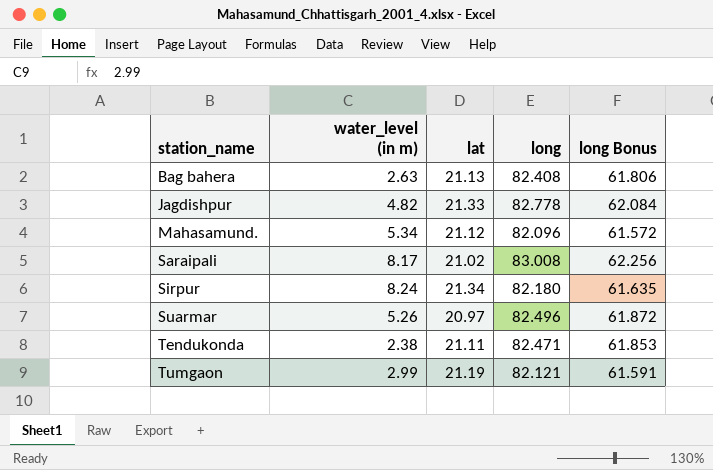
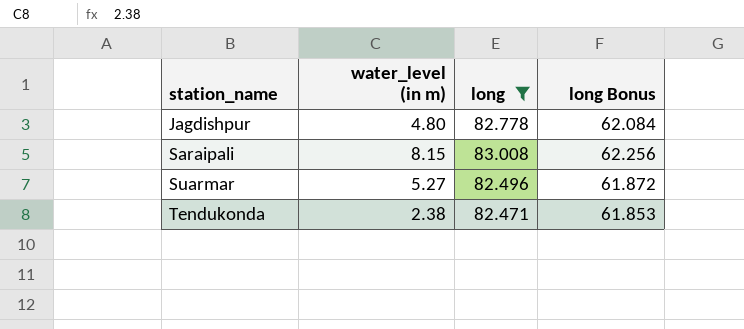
filter: none -> long >= 82.471
column lat | position: 3 -> none
Jagdishpur | water_level (in m): 4.82 -> 4.80
Saraipali | water_level (in m): 8.17 -> 8.15
Suarmar | water_level (in m): 5.26 -> 5.27

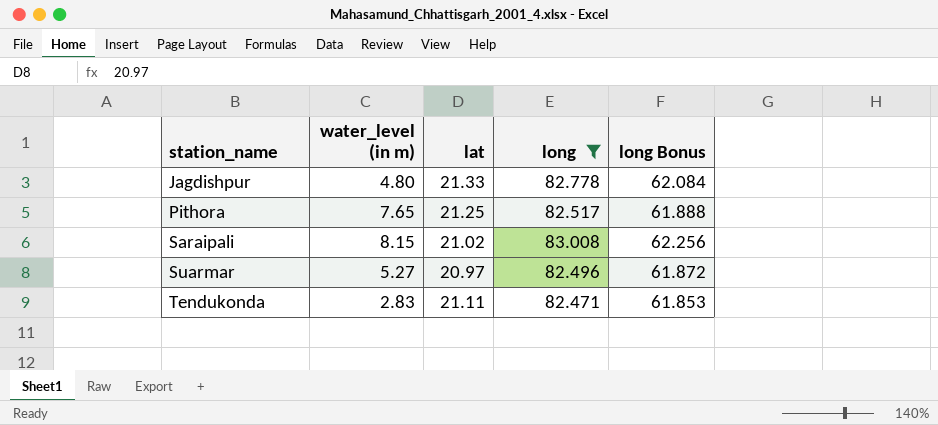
column lat | position: none -> 3
row Pithora: none -> 7.65 | 21.25 | 82.517 | 61.888
Tendukonda | water_level (in m): 2.38 -> 2.83

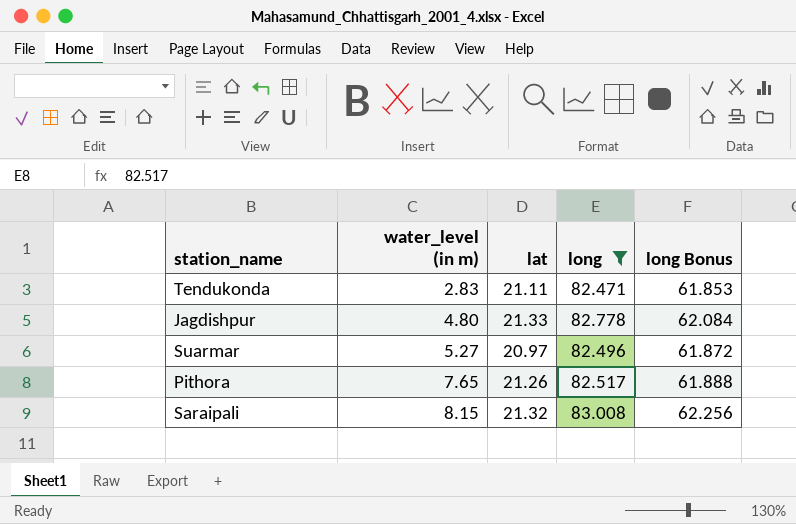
row order: station_name ascending -> water_level (in m) ascending
Pithora | lat: 21.25 -> 21.26
Saraipali | lat: 21.02 -> 21.32

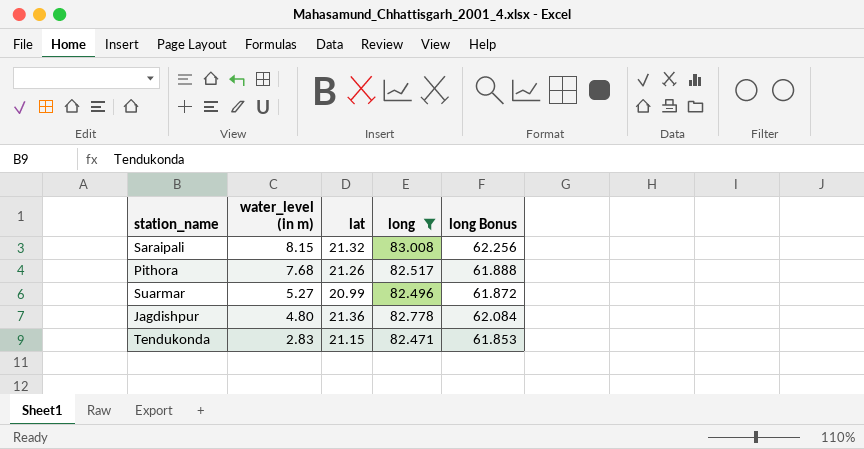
row order: water_level (in m) ascending -> water_level (in m) descending
Pithora | water_level (in m): 7.65 -> 7.68
Suarmar | lat: 20.97 -> 20.99
Jagdishpur | lat: 21.33 -> 21.36
Tendukonda | lat: 21.11 -> 21.15

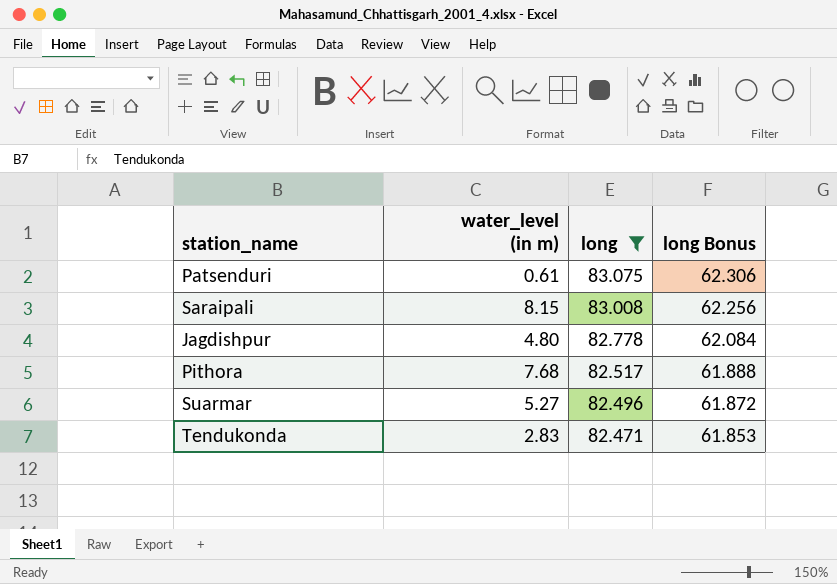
row order: water_level (in m) descending -> long descending
column lat | position: 3 -> none
row Patsenduri: none -> 0.61 | 83.075 | 62.306

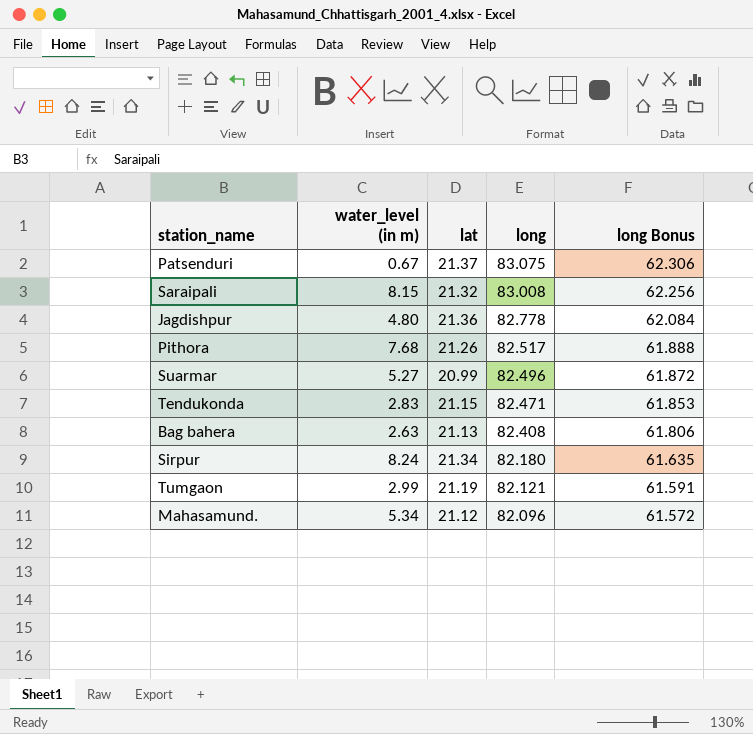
filter: long >= 82.471 -> none
column lat | position: none -> 3
Patsenduri | water_level (in m): 0.61 -> 0.67

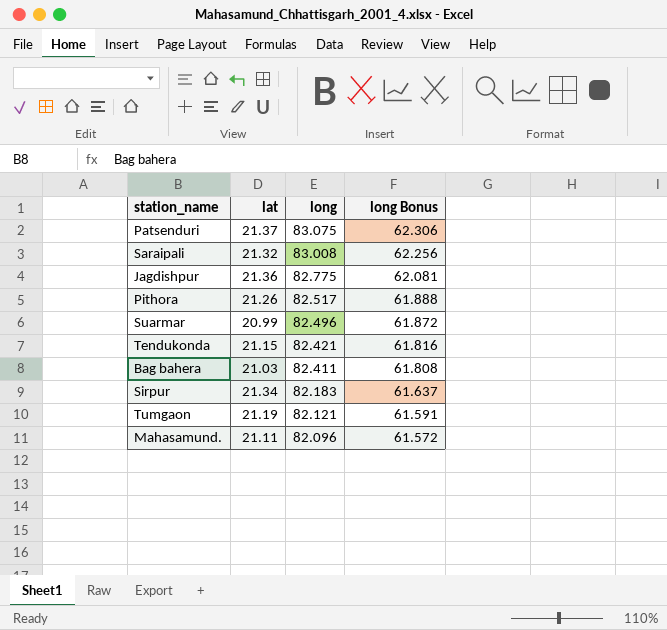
column water_level (in m) | position: 2 -> none
Jagdishpur | long: 82.778 -> 82.775
Jagdishpur | long Bonus: 62.084 -> 62.081
Tendukonda | long: 82.471 -> 82.421
Tendukonda | long Bonus: 61.853 -> 61.816
Bag bahera | lat: 21.13 -> 21.03
Bag bahera | long: 82.408 -> 82.411
Bag bahera | long Bonus: 61.806 -> 61.808
Sirpur | long: 82.180 -> 82.183
Sirpur | long Bonus: 61.635 -> 61.637
Mahasamund. | lat: 21.12 -> 21.11

